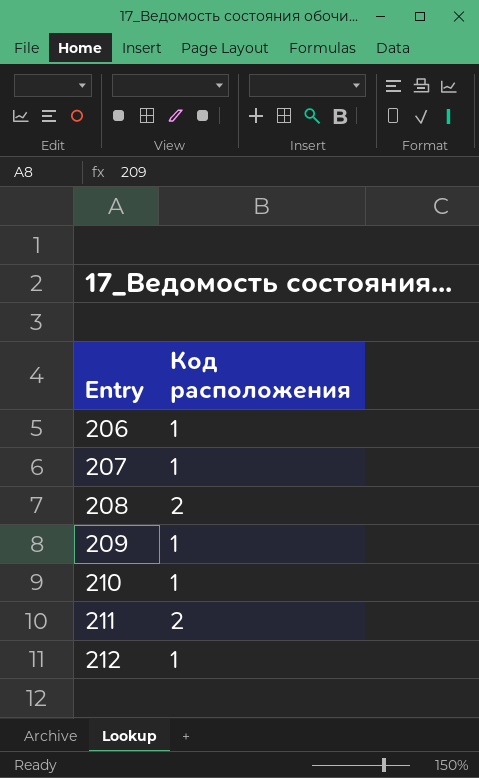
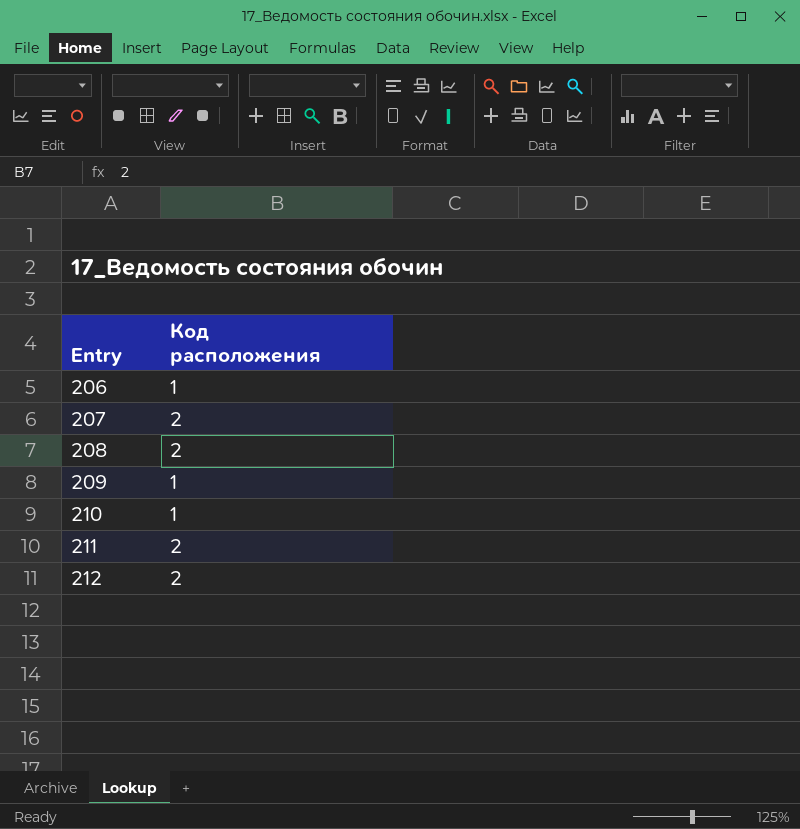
207 | Код расположения: 1 -> 2
212 | Код расположения: 1 -> 2

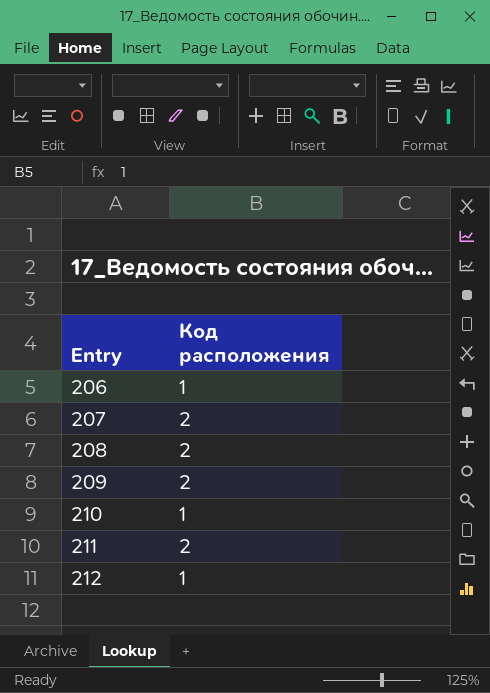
209 | Код расположения: 1 -> 2
212 | Код расположения: 2 -> 1

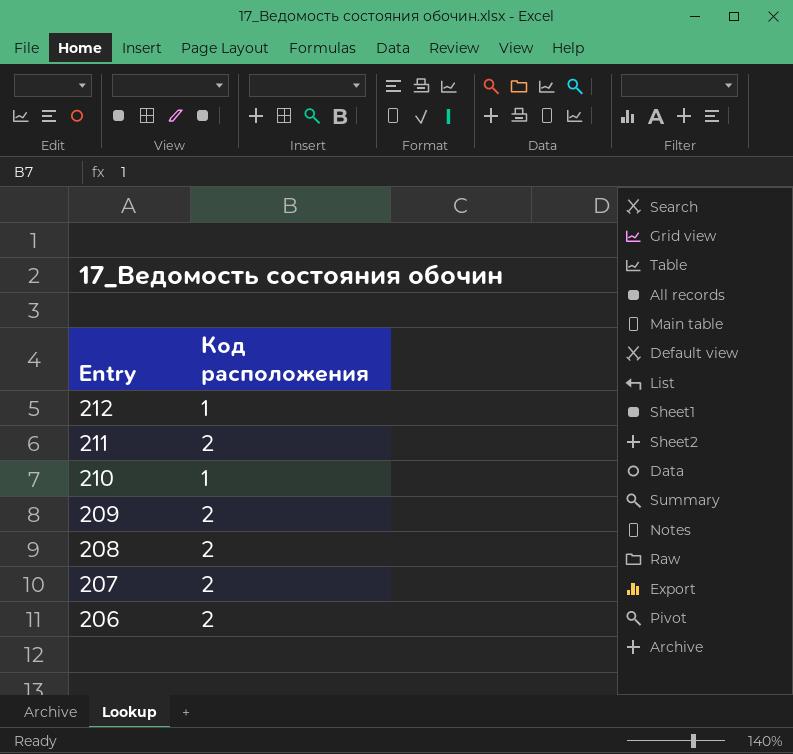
row order: Entry ascending -> Entry descending
206 | Код расположения: 1 -> 2

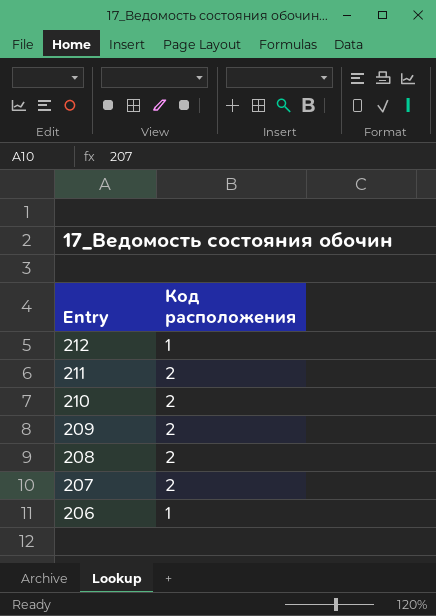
210 | Код расположения: 1 -> 2
206 | Код расположения: 2 -> 1

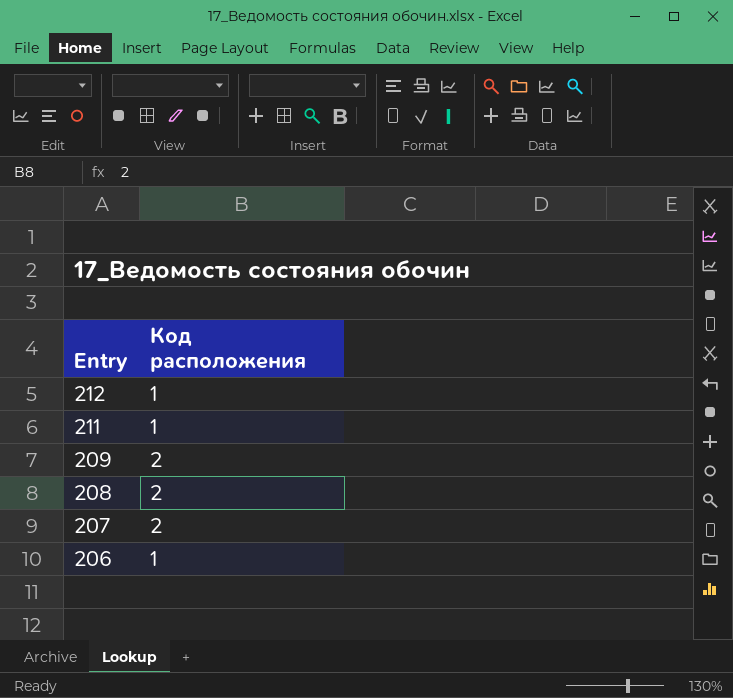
row 210: 2 -> none
211 | Код расположения: 2 -> 1

